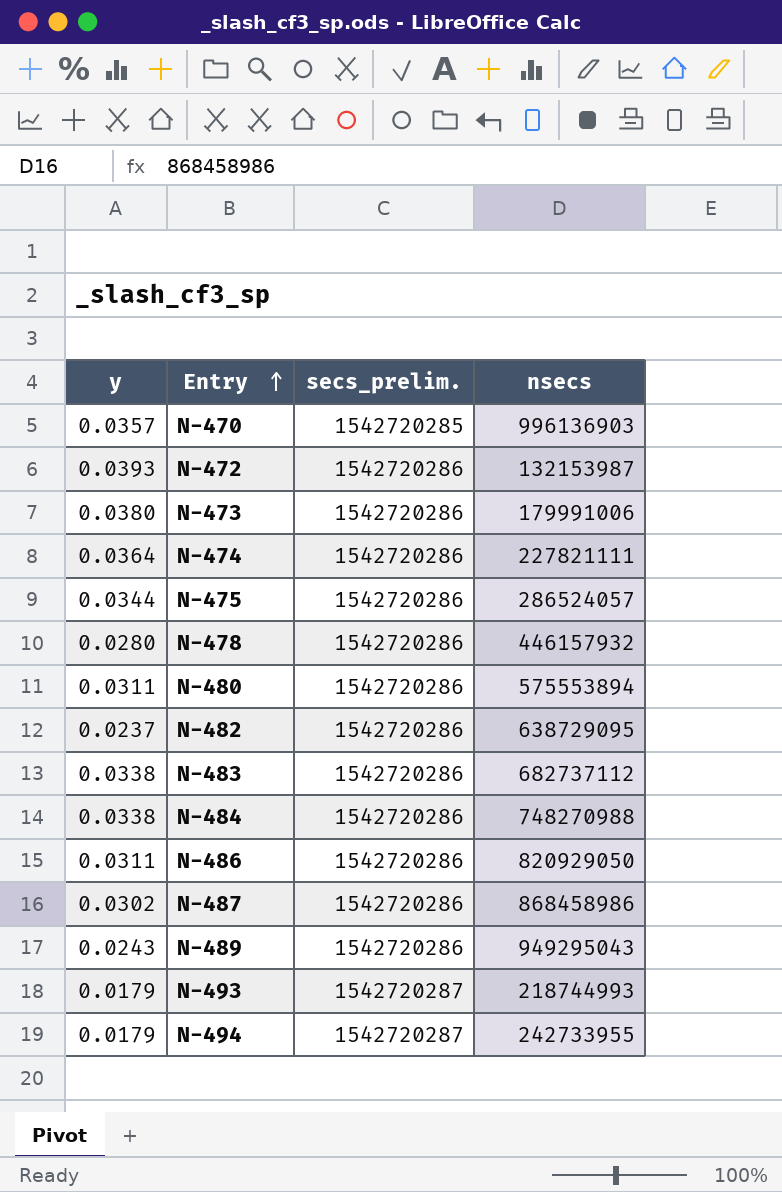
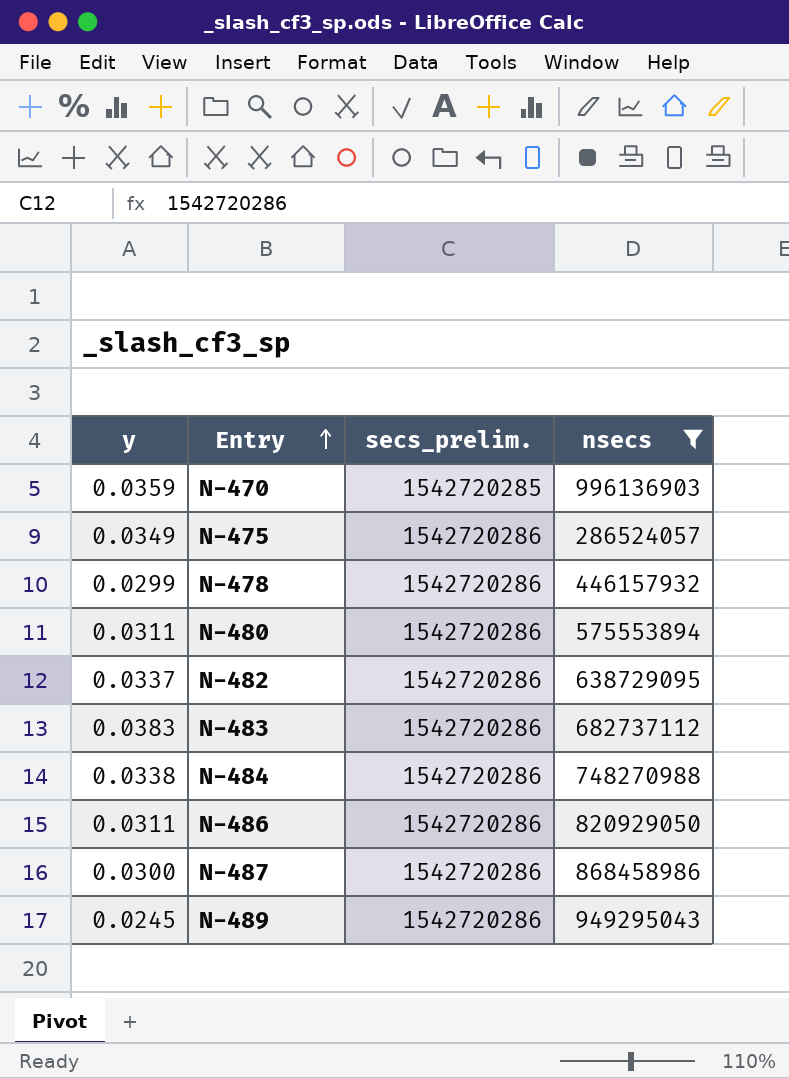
filter: none -> nsecs >= 286524057
N-470 | y: 0.0357 -> 0.0359
N-475 | y: 0.0344 -> 0.0349
N-478 | y: 0.0280 -> 0.0299
N-482 | y: 0.0237 -> 0.0337
N-483 | y: 0.0338 -> 0.0383
N-487 | y: 0.0302 -> 0.0300
N-489 | y: 0.0243 -> 0.0245

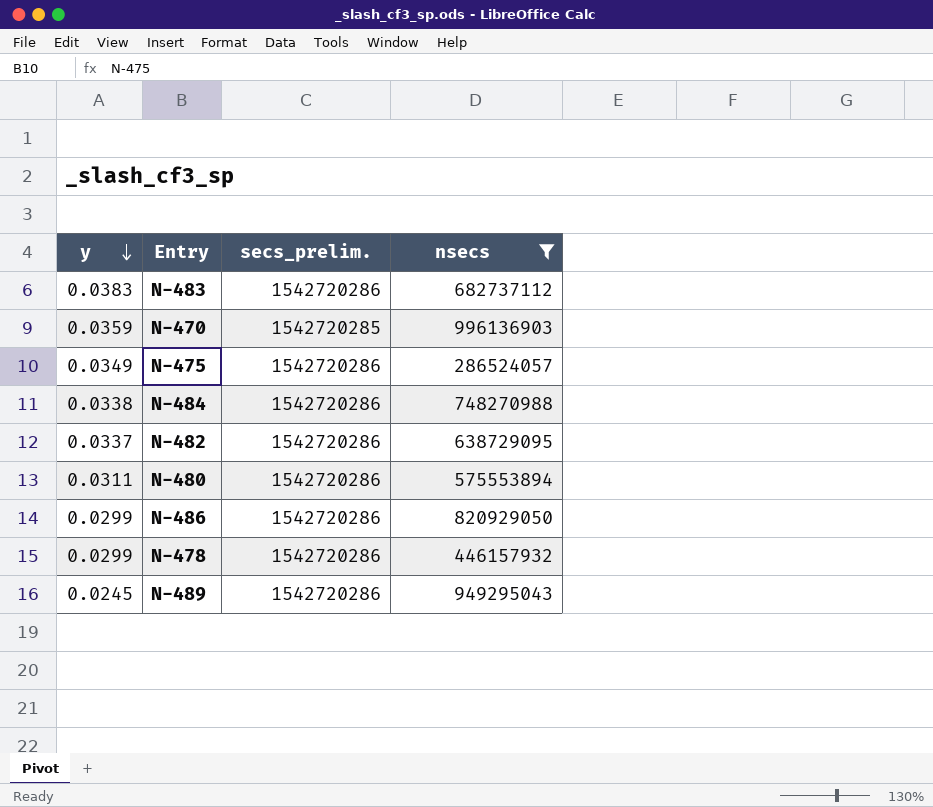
row order: Entry ascending -> y descending
row N-487: 0.0300 | 1542720286 | 868458986 -> none
N-486 | y: 0.0311 -> 0.0299

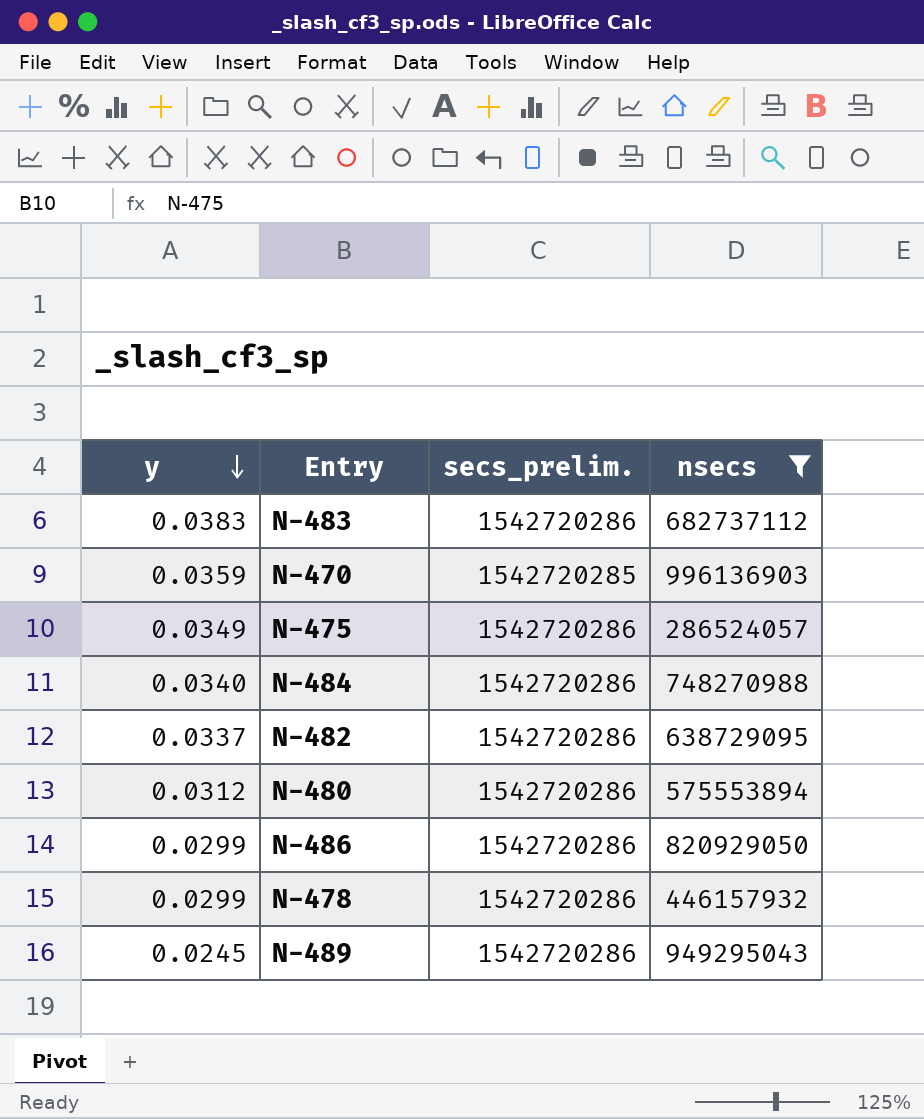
N-484 | y: 0.0338 -> 0.0340
N-480 | y: 0.0311 -> 0.0312

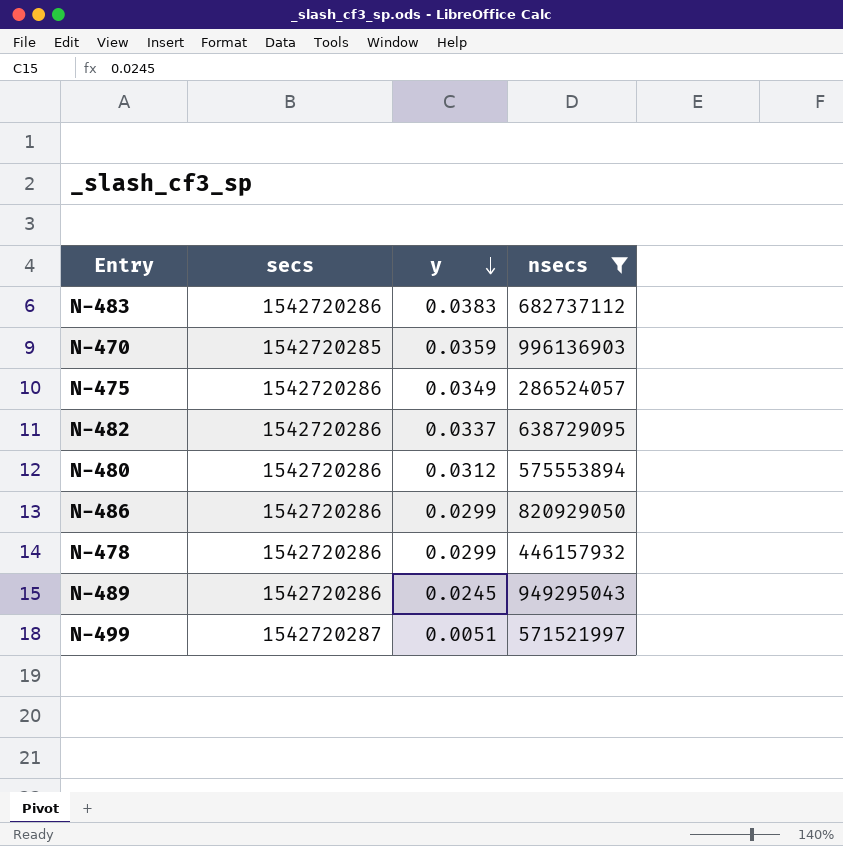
column name: secs_prelim. -> secs
column y | position: 1 -> 3
row N-484: 0.0340 | 1542720286 | 748270988 -> none
row N-499: none -> 1542720287 | 0.0051 | 571521997

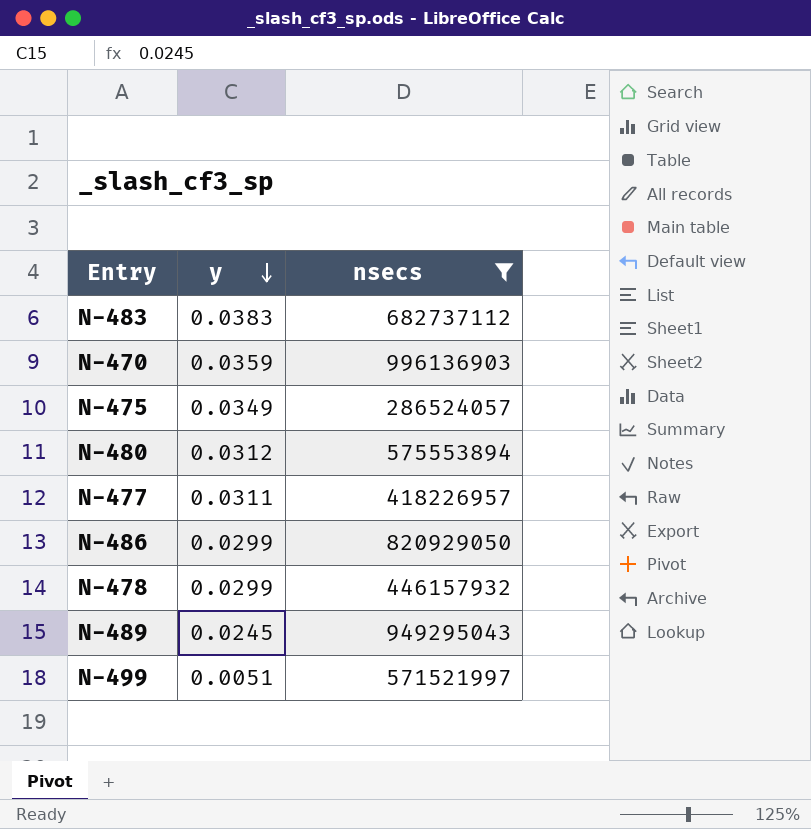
column secs | position: 2 -> none
row N-482: 1542720286 | 0.0337 | 638729095 -> none
row N-477: none -> 0.0311 | 418226957

